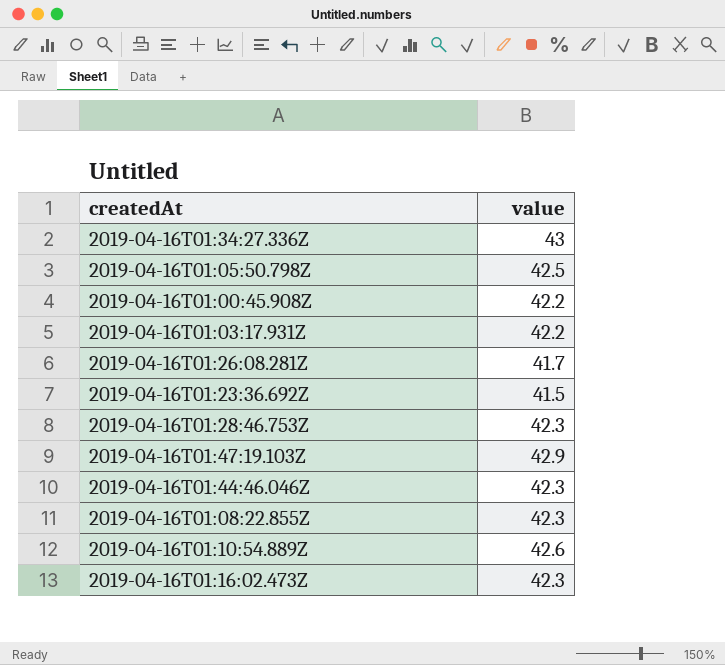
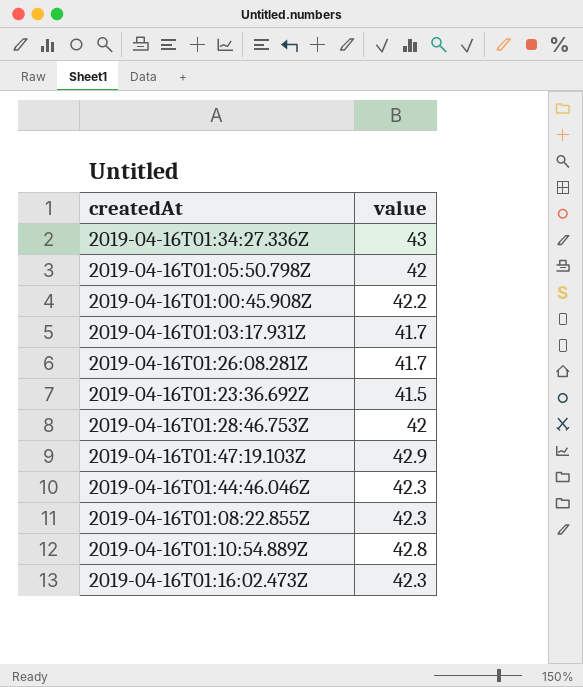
2019-04-16T01:05:50.798Z | value: 42.5 -> 42
2019-04-16T01:03:17.931Z | value: 42.2 -> 41.7
2019-04-16T01:28:46.753Z | value: 42.3 -> 42
2019-04-16T01:10:54.889Z | value: 42.6 -> 42.8

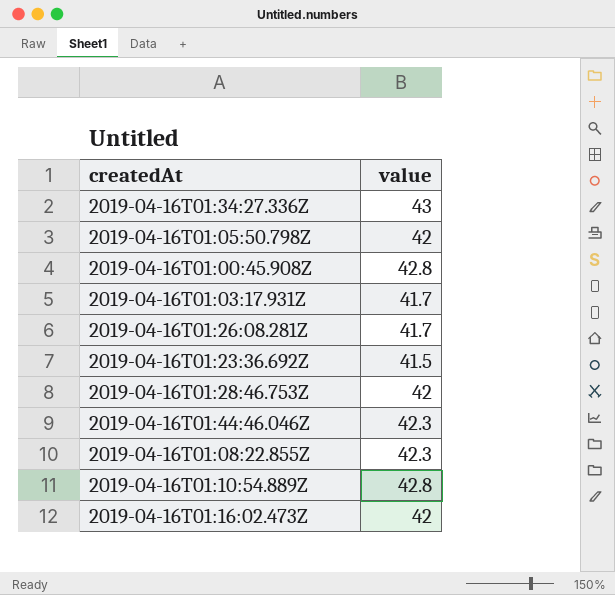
row 2019-04-16T01:47:19.103Z: 42.9 -> none
2019-04-16T01:00:45.908Z | value: 42.2 -> 42.8
2019-04-16T01:16:02.473Z | value: 42.3 -> 42

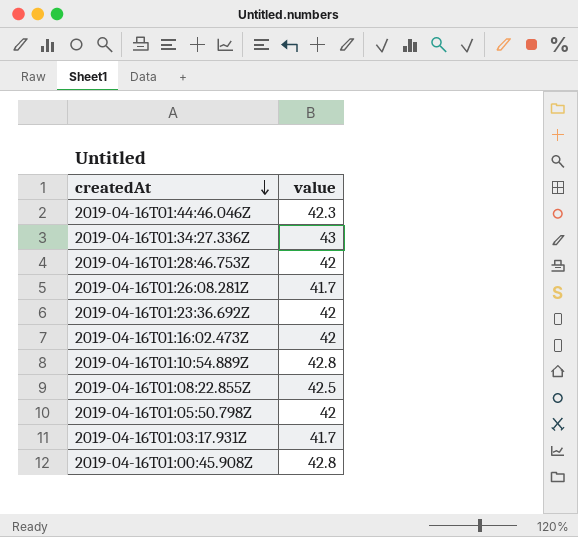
row order: none -> createdAt descending
2019-04-16T01:23:36.692Z | value: 41.5 -> 42
2019-04-16T01:08:22.855Z | value: 42.3 -> 42.5

